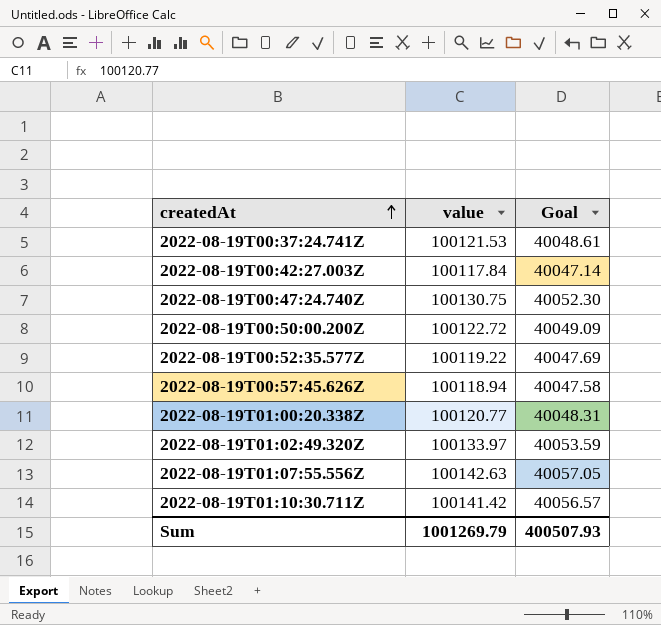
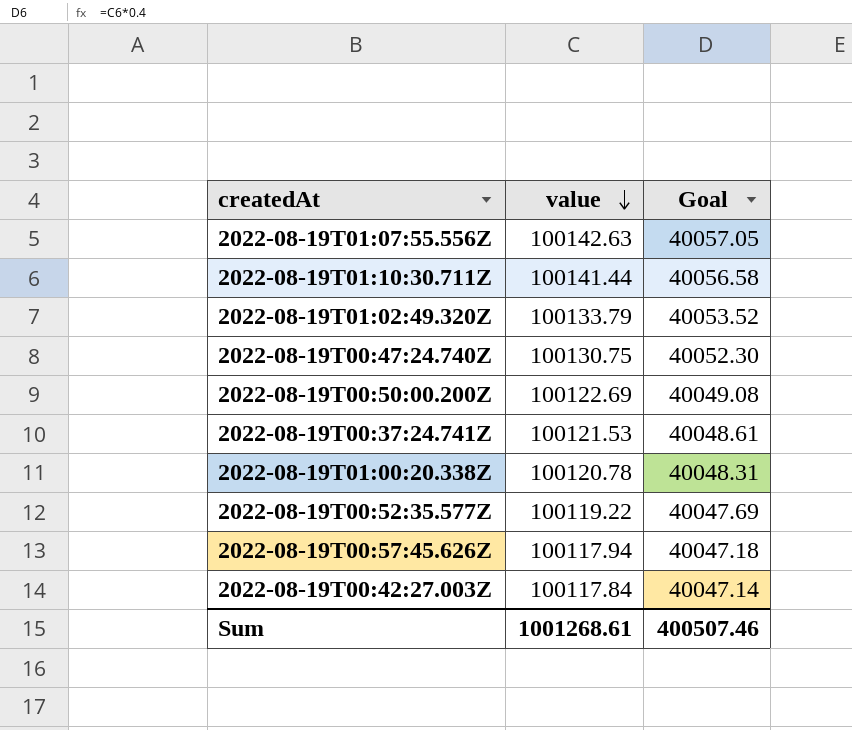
row order: createdAt ascending -> value descending
2022-08-19T01:10:30.711Z | value: 100141.42 -> 100141.44
2022-08-19T01:10:30.711Z | Goal: 40056.57 -> 40056.58
2022-08-19T01:02:49.320Z | value: 100133.97 -> 100133.79
2022-08-19T01:02:49.320Z | Goal: 40053.59 -> 40053.52
2022-08-19T00:50:00.200Z | value: 100122.72 -> 100122.69
2022-08-19T00:50:00.200Z | Goal: 40049.09 -> 40049.08
2022-08-19T01:00:20.338Z | value: 100120.77 -> 100120.78
2022-08-19T00:57:45.626Z | value: 100118.94 -> 100117.94
2022-08-19T00:57:45.626Z | Goal: 40047.58 -> 40047.18
Sum | value: 1001269.79 -> 1001268.61
Sum | Goal: 400507.93 -> 400507.46

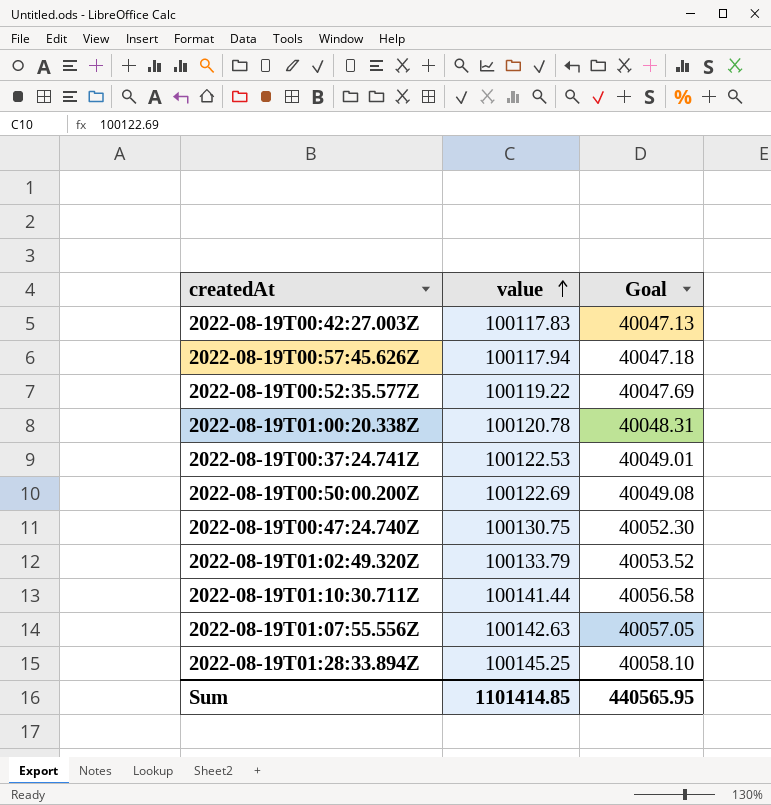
row order: value descending -> value ascending
2022-08-19T00:42:27.003Z | value: 100117.84 -> 100117.83
2022-08-19T00:42:27.003Z | Goal: 40047.14 -> 40047.13
2022-08-19T00:37:24.741Z | value: 100121.53 -> 100122.53
2022-08-19T00:37:24.741Z | Goal: 40048.61 -> 40049.01
row 2022-08-19T01:28:33.894Z: none -> 100145.25 | 40058.10
Sum | value: 1001268.61 -> 1101414.85
Sum | Goal: 400507.46 -> 440565.95

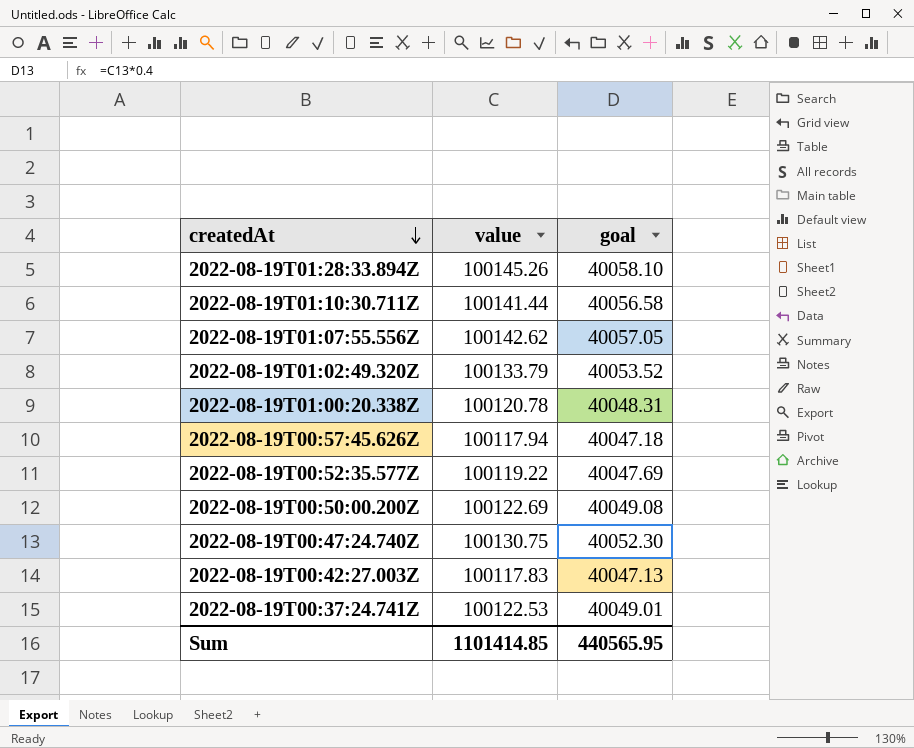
row order: value ascending -> createdAt descending
column name: Goal -> goal
2022-08-19T01:28:33.894Z | value: 100145.25 -> 100145.26
2022-08-19T01:07:55.556Z | value: 100142.63 -> 100142.62

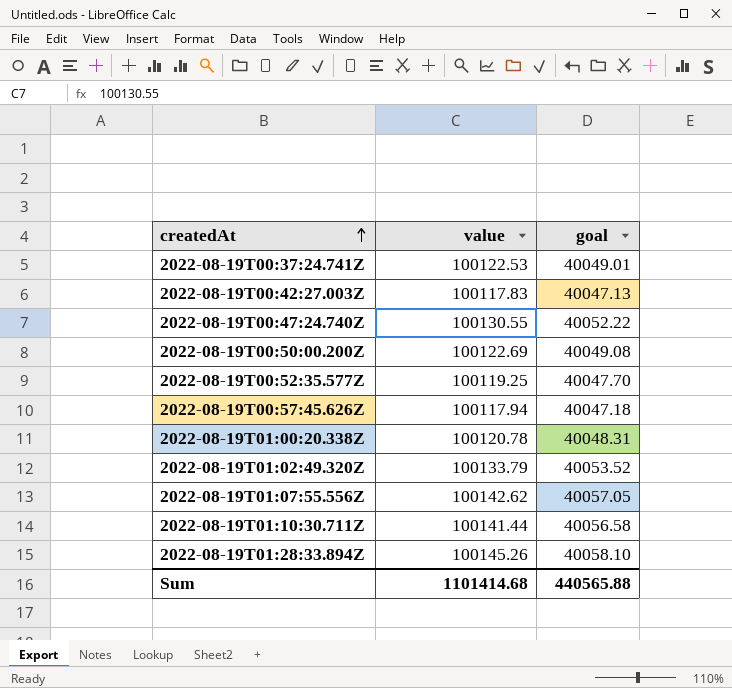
row order: createdAt descending -> createdAt ascending
2022-08-19T00:47:24.740Z | value: 100130.75 -> 100130.55
2022-08-19T00:47:24.740Z | goal: 40052.30 -> 40052.22
2022-08-19T00:52:35.577Z | value: 100119.22 -> 100119.25
2022-08-19T00:52:35.577Z | goal: 40047.69 -> 40047.70
Sum | value: 1101414.85 -> 1101414.68
Sum | goal: 440565.95 -> 440565.88

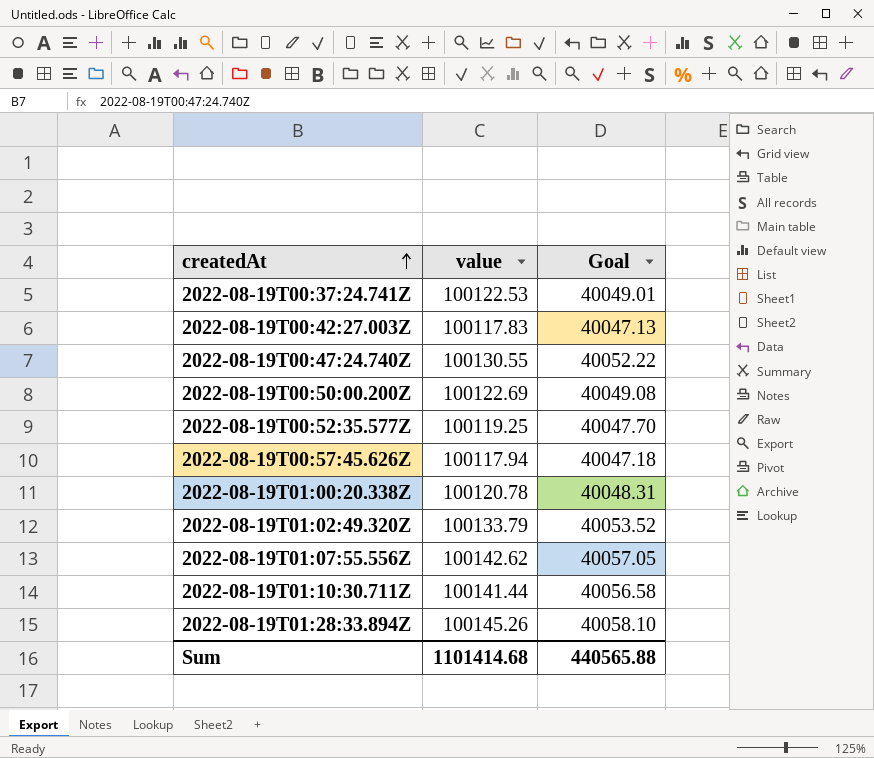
column name: goal -> Goal

